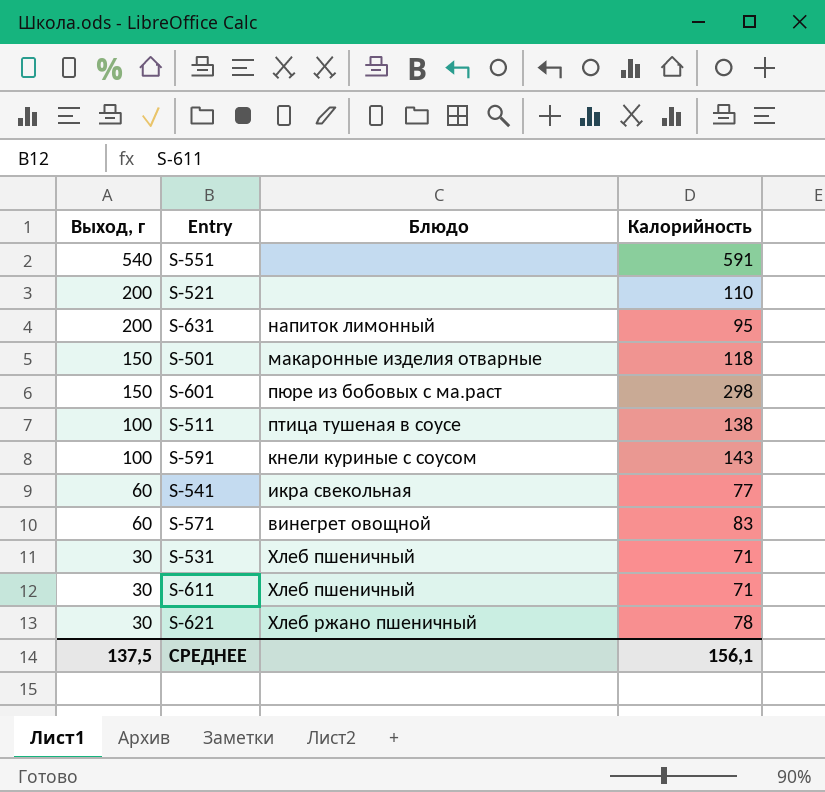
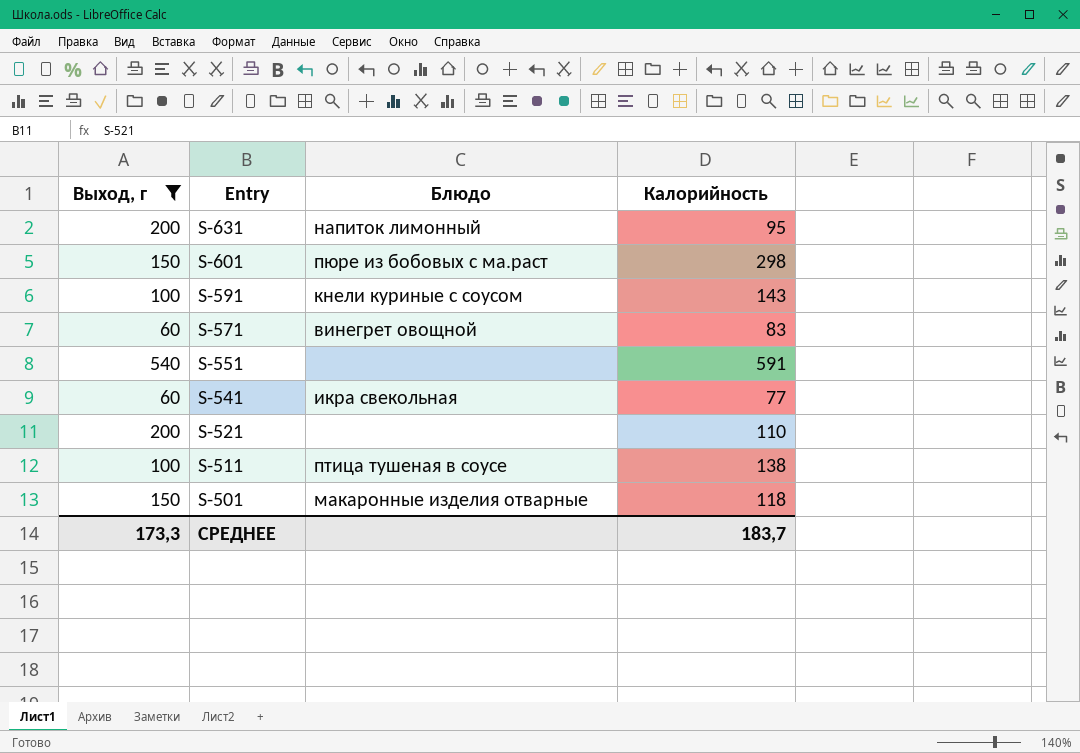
filter: none -> Выход, г != 30
row order: Выход, г descending -> Entry descending
СРЕДНЕЕ | Выход, г: 137,5 -> 173,3
СРЕДНЕЕ | Калорийность: 156,1 -> 183,7

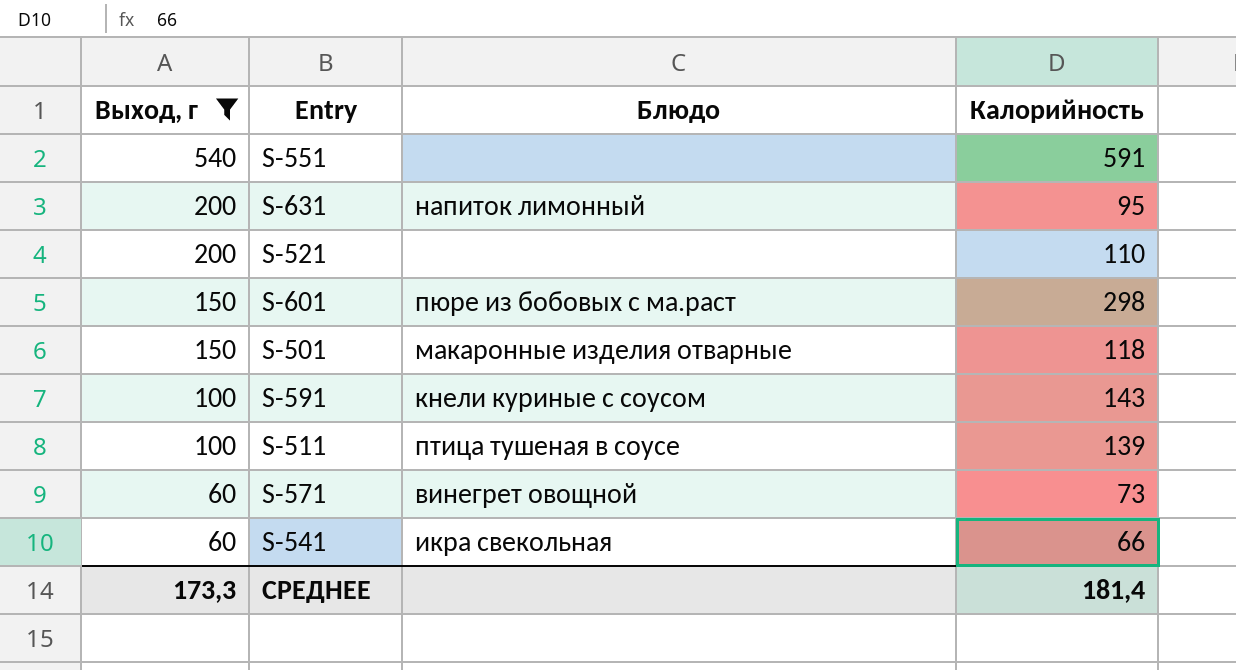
row order: Entry descending -> Выход, г descending
S-511 | Калорийность: 138 -> 139
S-571 | Калорийность: 83 -> 73
S-541 | Калорийность: 77 -> 66
СРЕДНЕЕ | Калорийность: 183,7 -> 181,4

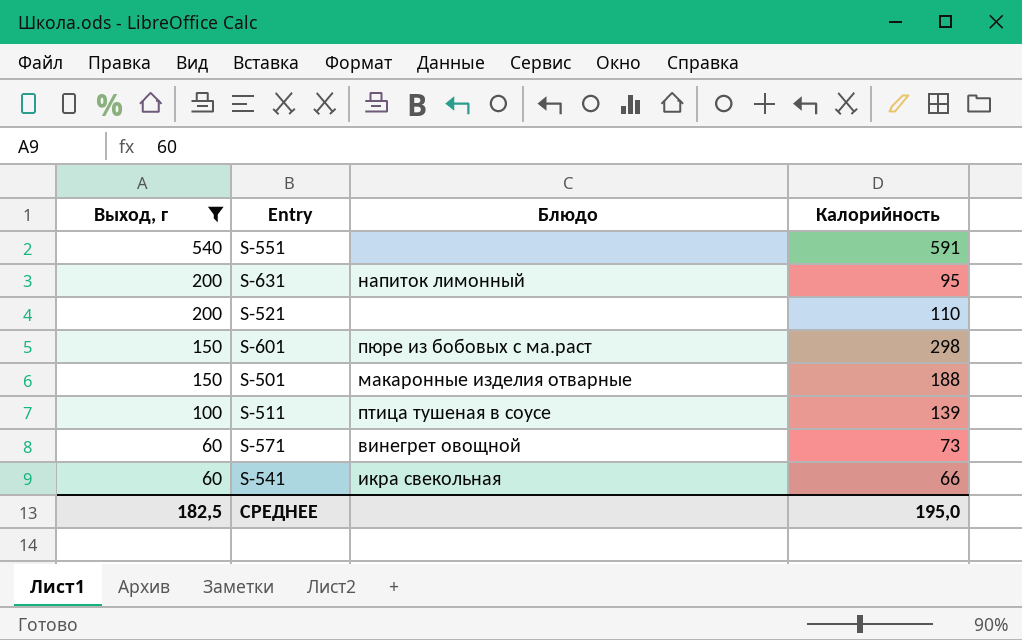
row S-591: 100 | кнели куриные с соусом | 143 -> none
S-501 | Калорийность: 118 -> 188
СРЕДНЕЕ | Выход, г: 173,3 -> 182,5
СРЕДНЕЕ | Калорийность: 181,4 -> 195,0

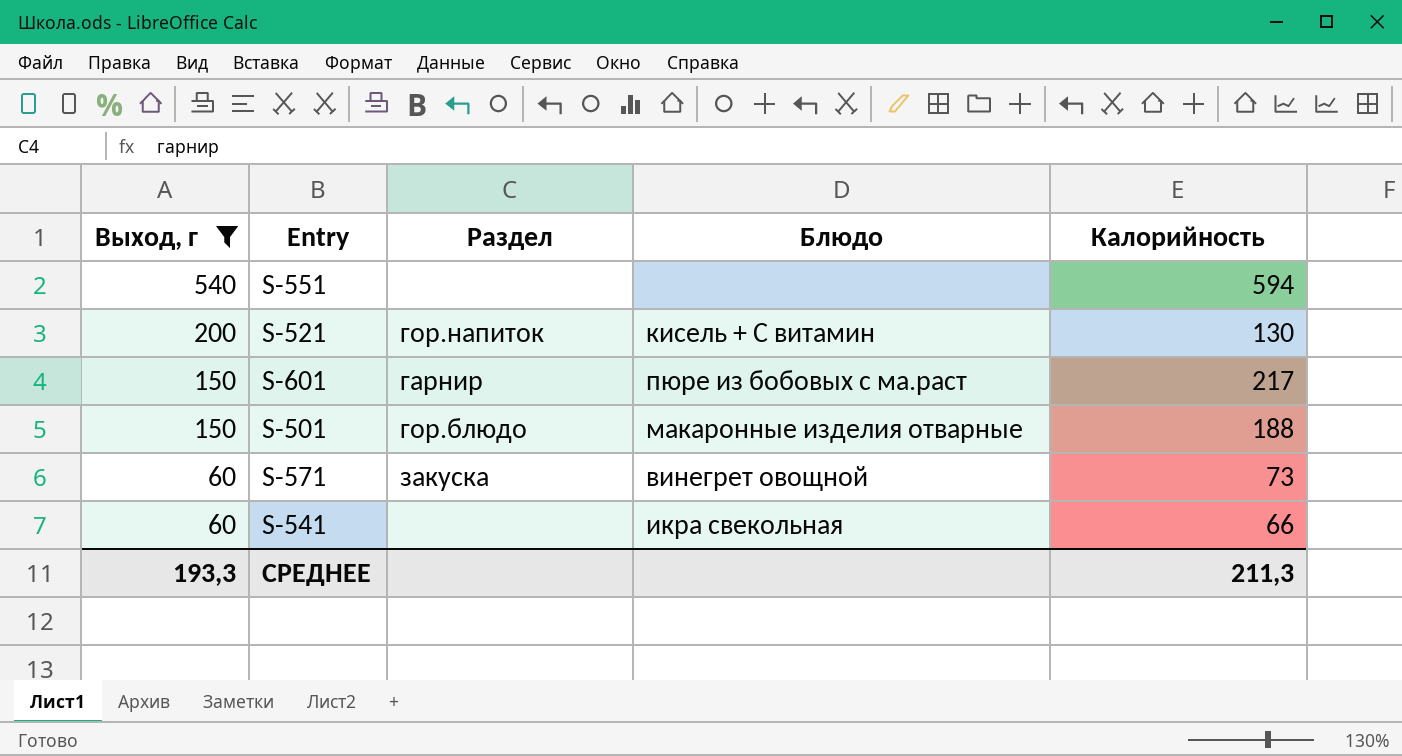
column Раздел | position: none -> 3
row S-631: 200 | напиток лимонный | 95 -> none
row S-511: 100 | птица тушеная в соусе | 139 -> none
S-551 | Калорийность: 591 -> 594
S-521 | Блюдо: none -> кисель + С витамин
S-521 | Калорийность: 110 -> 130
S-601 | Калорийность: 298 -> 217
СРЕДНЕЕ | Выход, г: 182,5 -> 193,3
СРЕДНЕЕ | Калорийность: 195,0 -> 211,3

